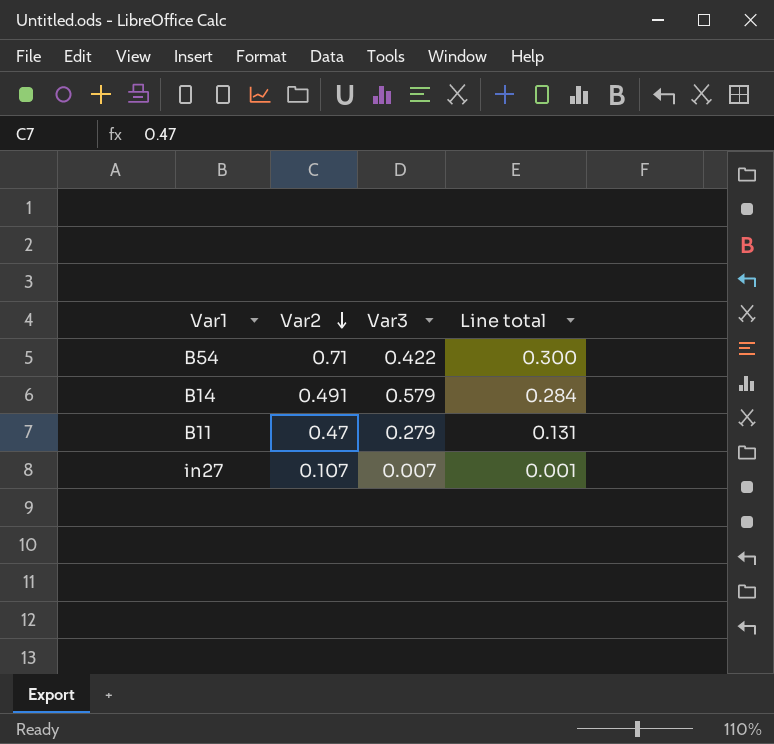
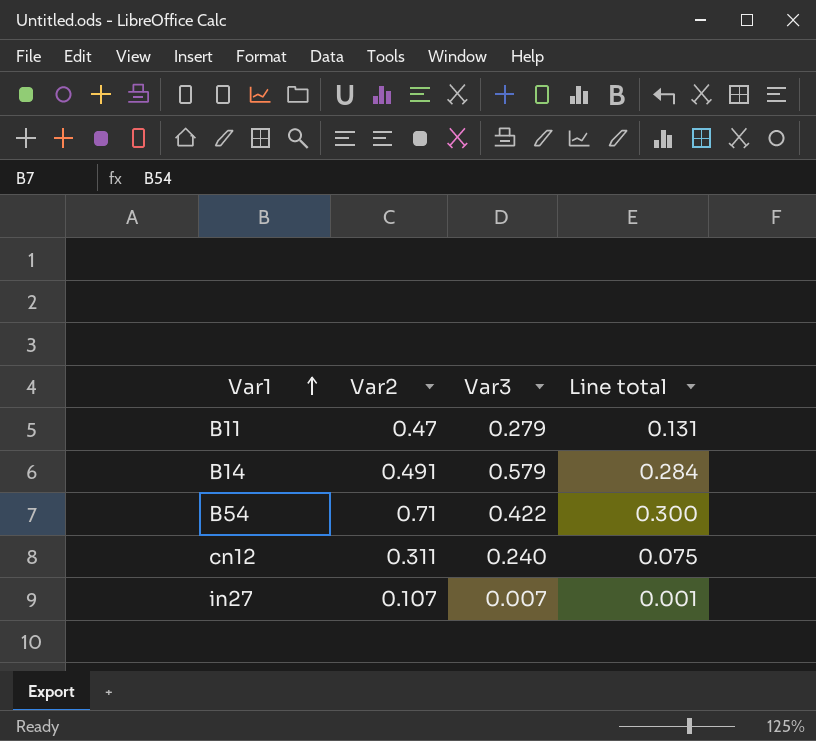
row order: Var2 descending -> Var1 ascending
row cn12: none -> 0.311 | 0.240 | 0.075

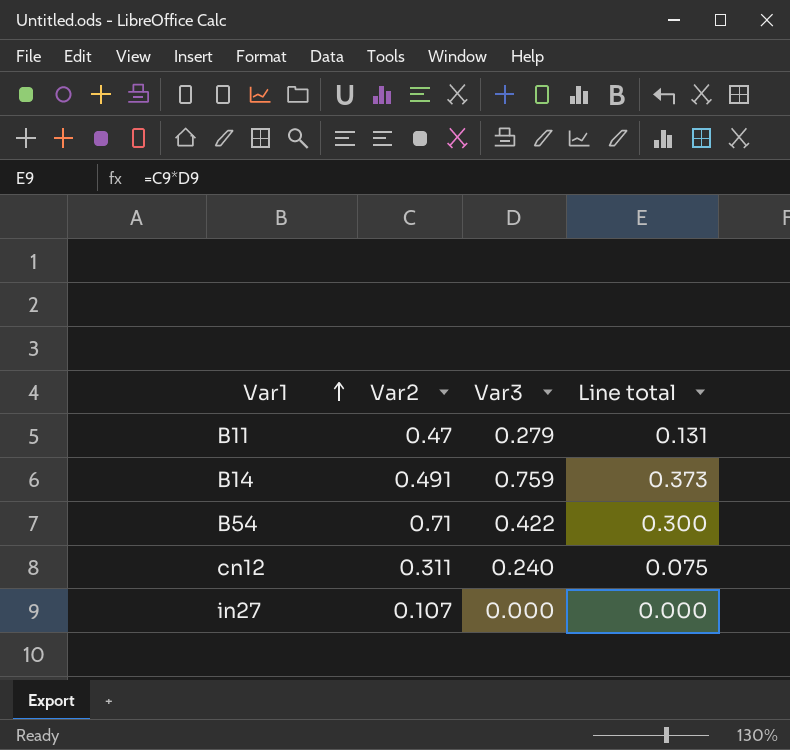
B14 | Var3: 0.579 -> 0.759
B14 | Line total: 0.284 -> 0.373
in27 | Var3: 0.007 -> 0.000
in27 | Line total: 0.001 -> 0.000

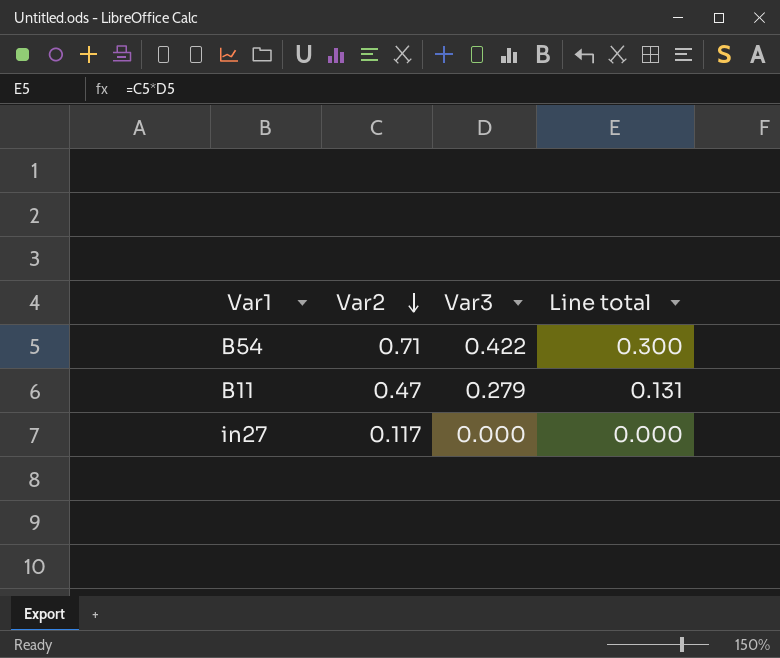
row order: Var1 ascending -> Var2 descending
row B14: 0.491 | 0.759 | 0.373 -> none
row cn12: 0.311 | 0.240 | 0.075 -> none
in27 | Var2: 0.107 -> 0.117

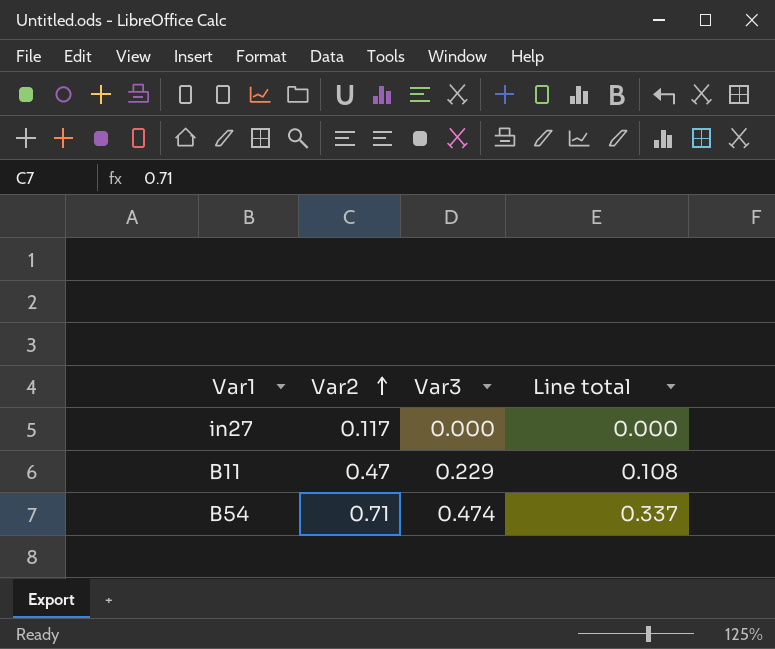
row order: Var2 descending -> Var2 ascending
B11 | Var3: 0.279 -> 0.229
B11 | Line total: 0.131 -> 0.108
B54 | Var3: 0.422 -> 0.474
B54 | Line total: 0.300 -> 0.337

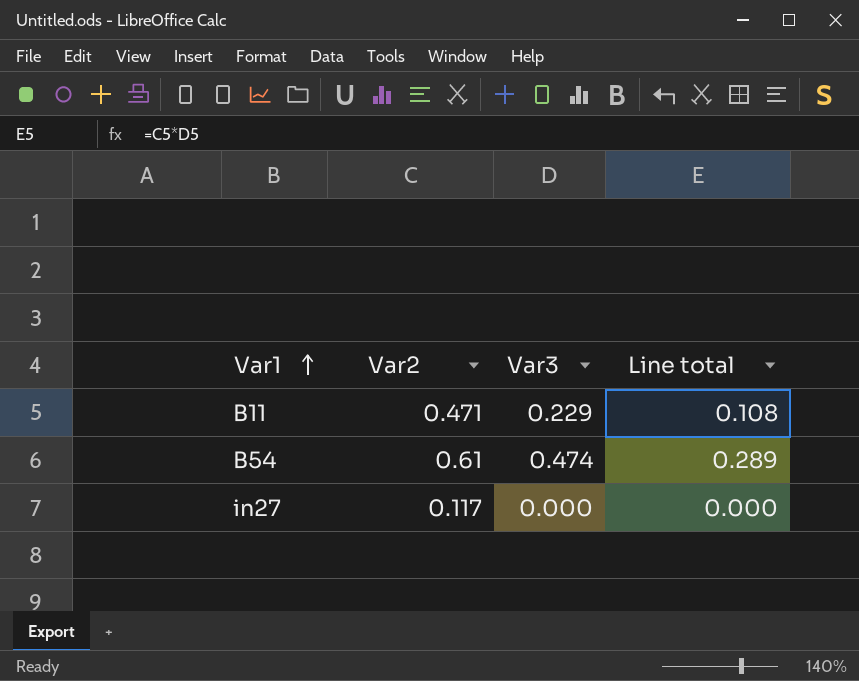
row order: Var2 ascending -> Var1 ascending
B11 | Var2: 0.47 -> 0.471
B54 | Var2: 0.71 -> 0.61
B54 | Line total: 0.337 -> 0.289

